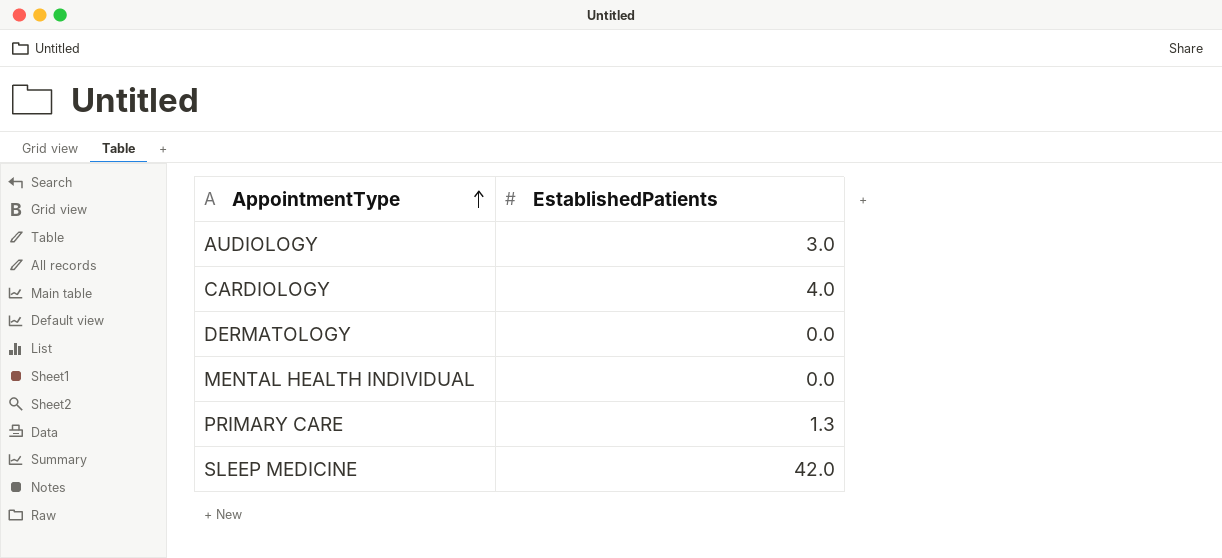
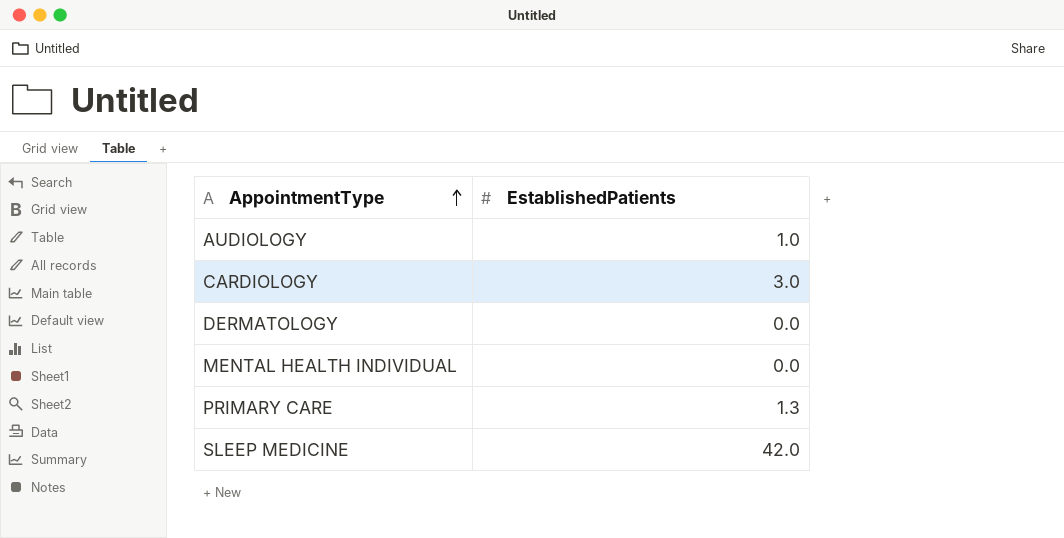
AUDIOLOGY | EstablishedPatients: 3.0 -> 1.0
CARDIOLOGY | EstablishedPatients: 4.0 -> 3.0

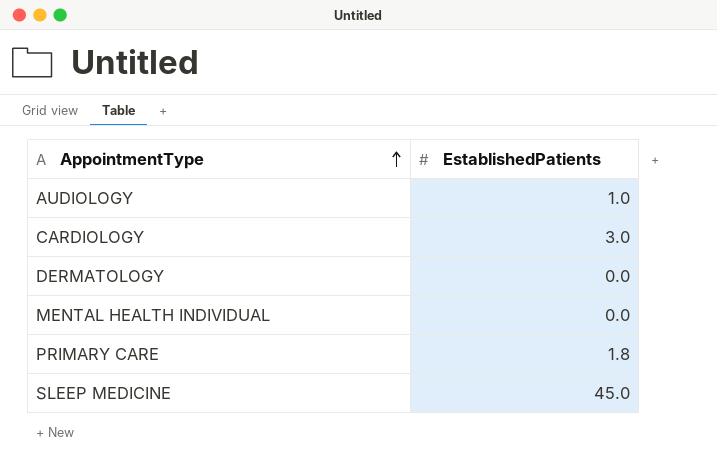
PRIMARY CARE | EstablishedPatients: 1.3 -> 1.8
SLEEP MEDICINE | EstablishedPatients: 42.0 -> 45.0

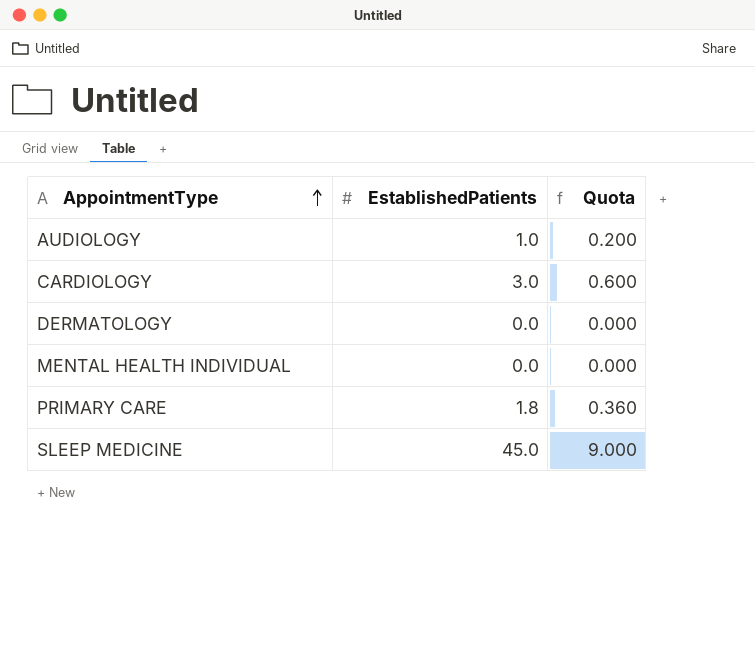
column Quota | formula: none -> [EstablishedPatients] * 0.2

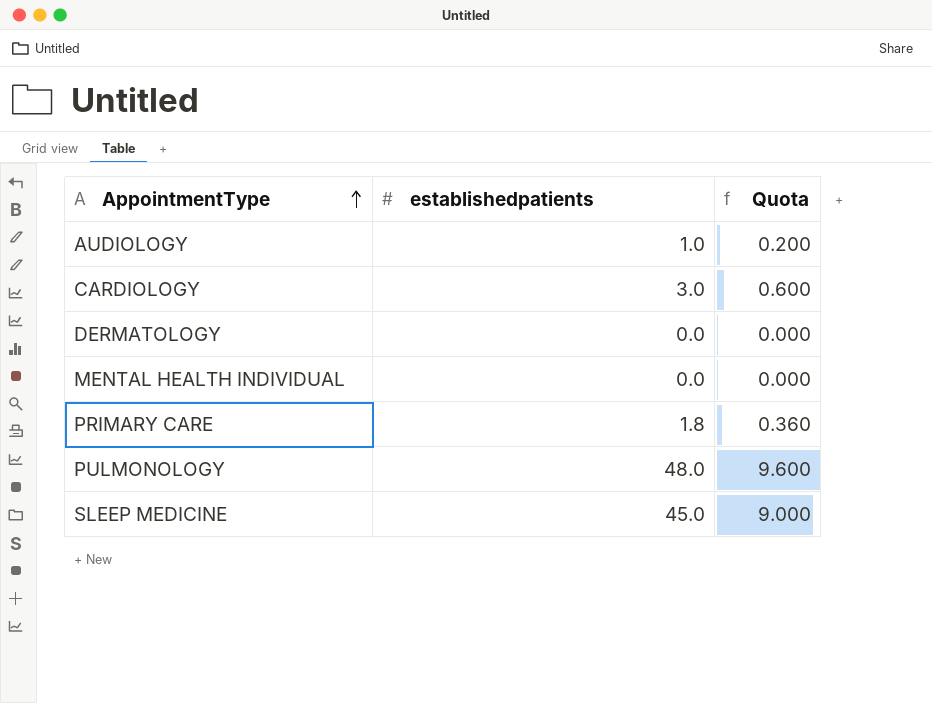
column name: EstablishedPatients -> establishedpatients
row PULMONOLOGY: none -> 48.0 | 9.600

